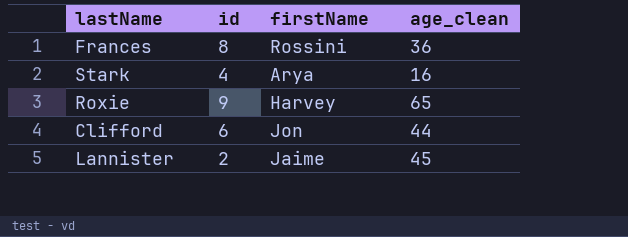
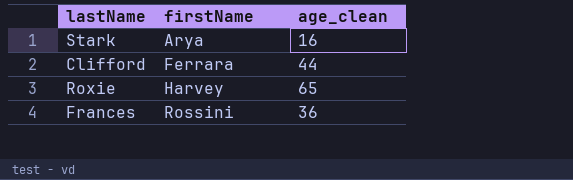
row order: none -> firstName ascending
column id | position: 2 -> none
row Lannister: 2 | Jaime | 45 -> none
Clifford | firstName: Jon -> Ferrara

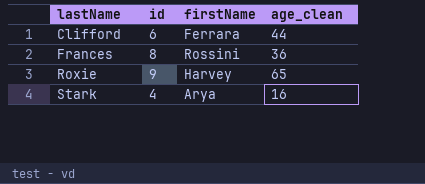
row order: firstName ascending -> lastName ascending
column id | position: none -> 2

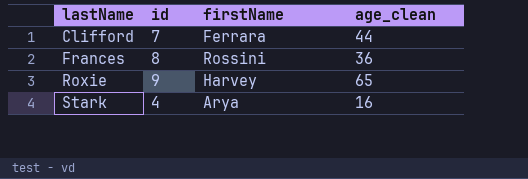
Clifford | id: 6 -> 7

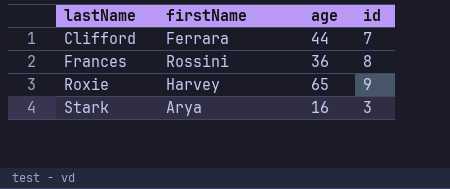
column name: age_clean -> age
column id | position: 2 -> 4
Stark | id: 4 -> 3

